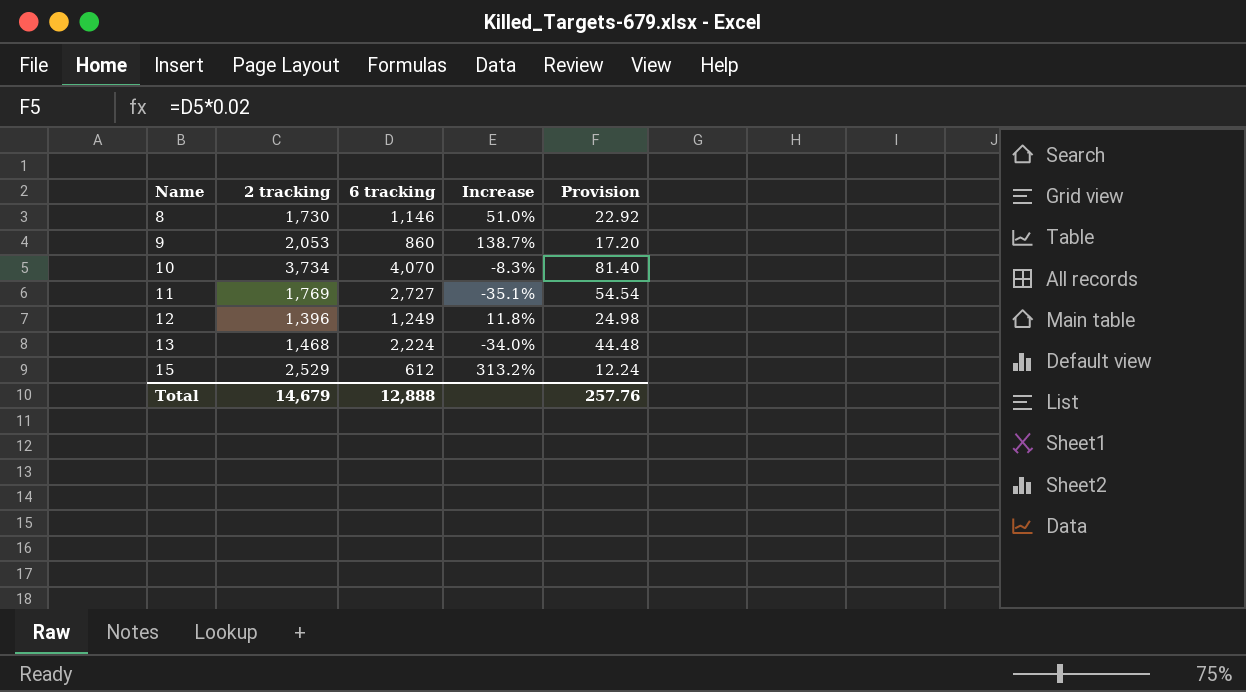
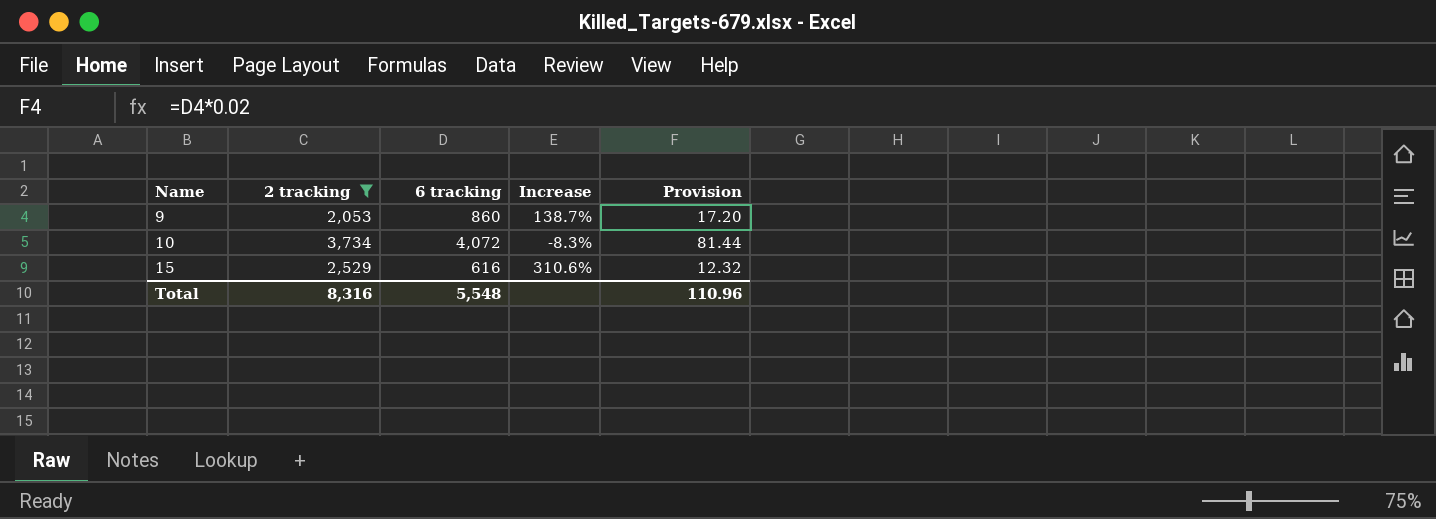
filter: none -> 2 tracking >= 2,053
10 | 6 tracking: 4,070 -> 4,072
10 | Provision: 81.40 -> 81.44
15 | 6 tracking: 612 -> 616
15 | Increase: 313.2% -> 310.6%
15 | Provision: 12.24 -> 12.32
Total | 2 tracking: 14,679 -> 8,316
Total | 6 tracking: 12,888 -> 5,548
Total | Provision: 257.76 -> 110.96

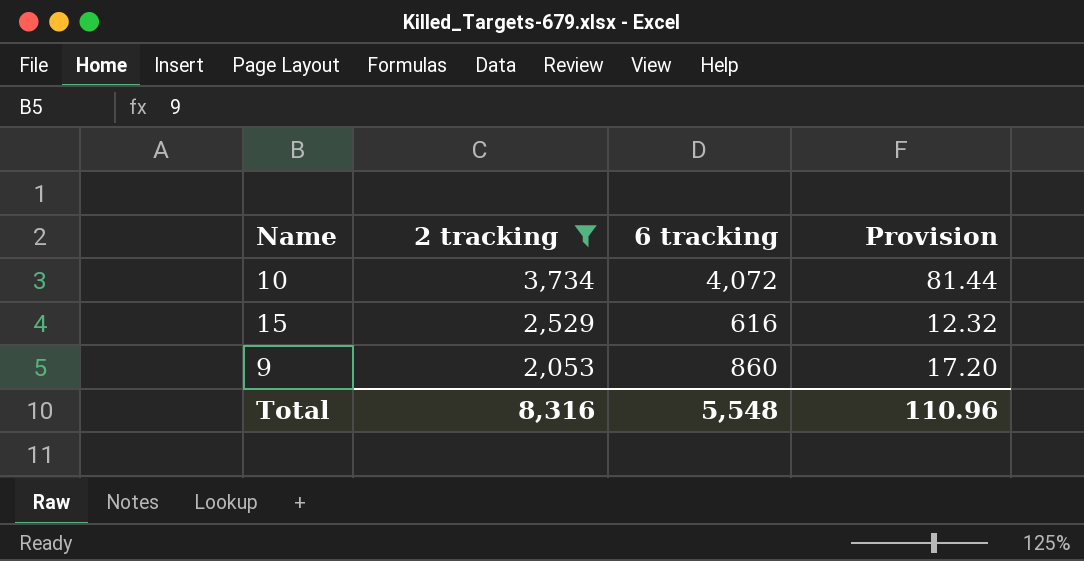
row order: Name ascending -> 2 tracking descending
column Increase | formula: ([2 tracking] - [6 tracking]) / [6 tracking] -> none

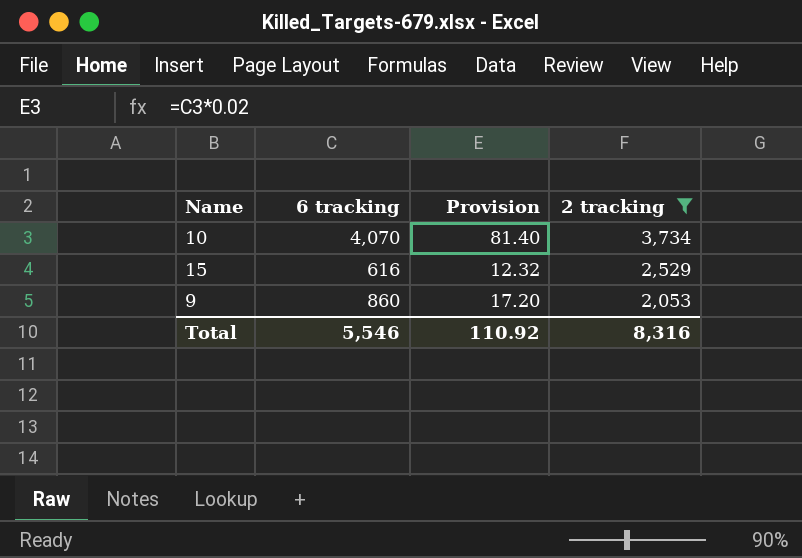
column 2 tracking | position: 2 -> 4
10 | 6 tracking: 4,072 -> 4,070
10 | Provision: 81.44 -> 81.40
Total | 6 tracking: 5,548 -> 5,546
Total | Provision: 110.96 -> 110.92

